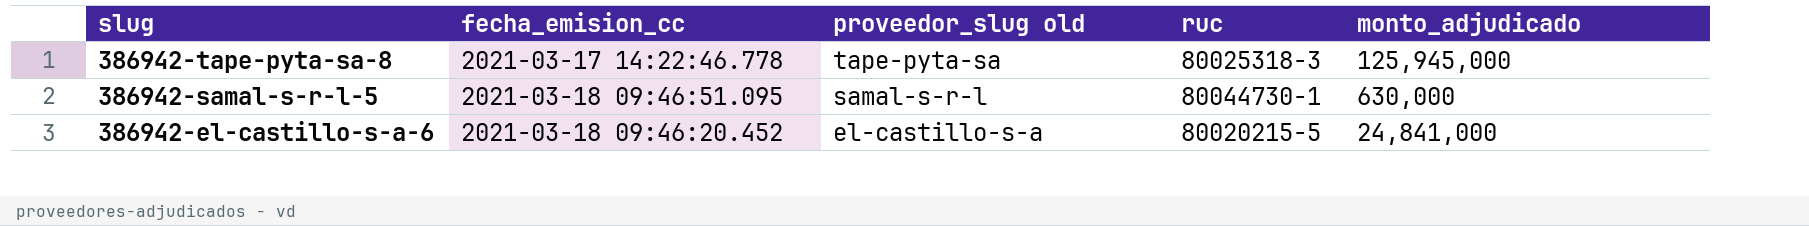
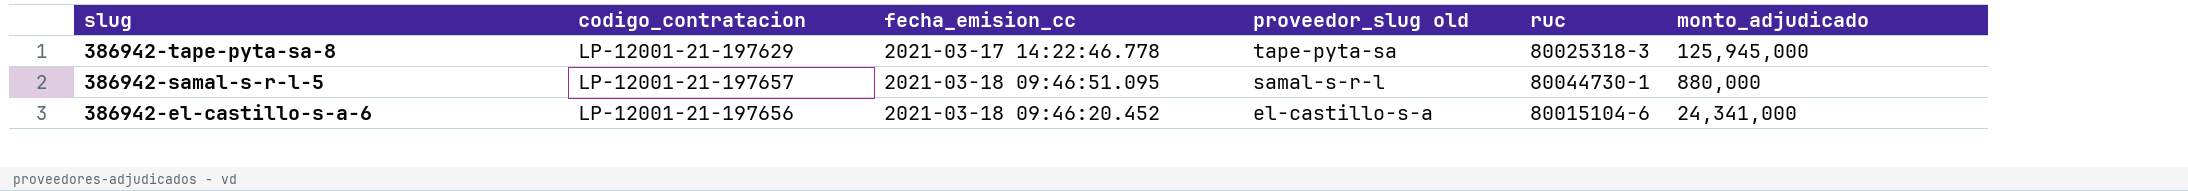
column codigo_contratacion | position: none -> 2
386942-samal-s-r-l-5 | monto_adjudicado: 630,000 -> 880,000
386942-el-castillo-s-a-6 | ruc: 80020215-5 -> 80015104-6
386942-el-castillo-s-a-6 | monto_adjudicado: 24,841,000 -> 24,341,000

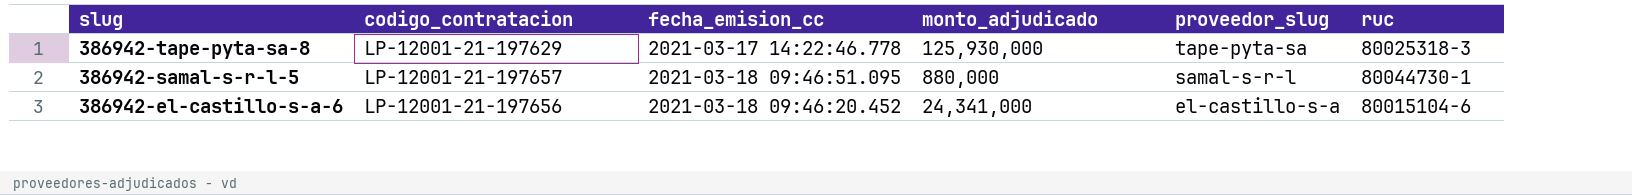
column monto_adjudicado | position: 6 -> 4
column name: proveedor_slug old -> proveedor_slug
386942-tape-pyta-sa-8 | monto_adjudicado: 125,945,000 -> 125,930,000

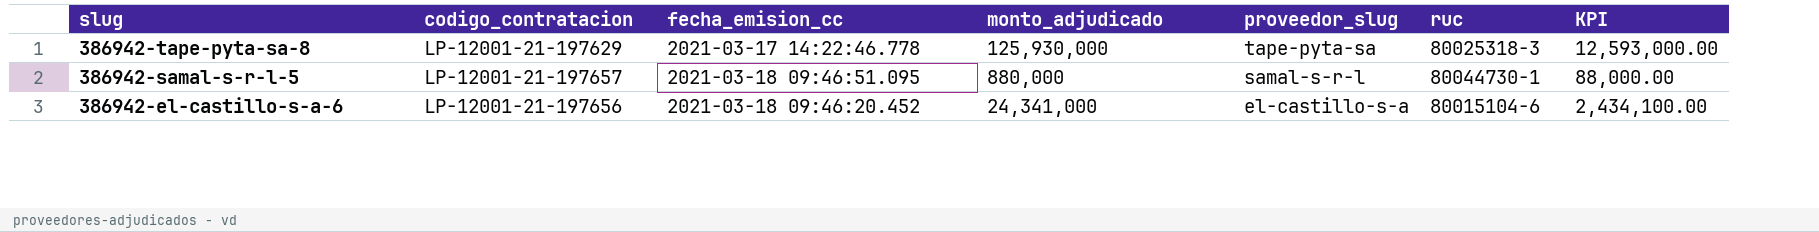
column KPI | formula: none -> [monto_adjudicado] * 0.1

